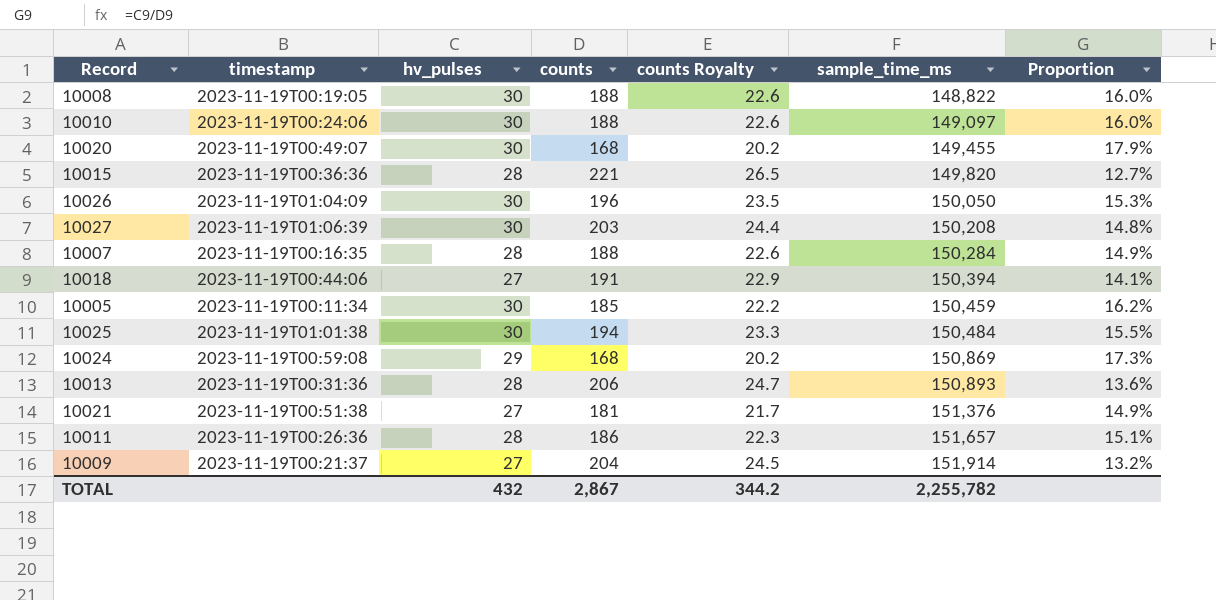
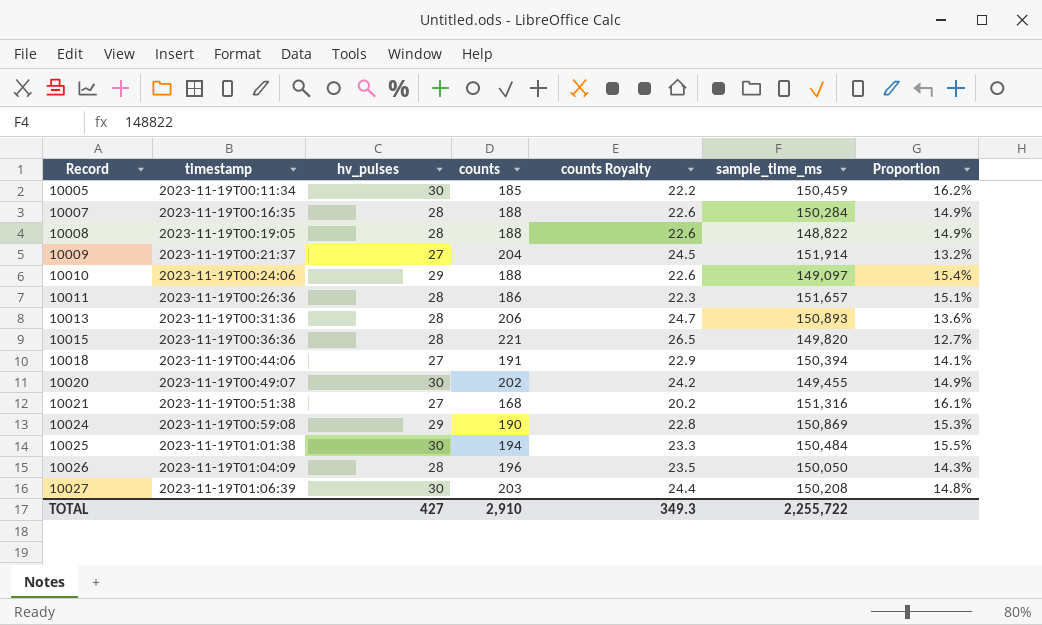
row order: sample_time_ms ascending -> Record ascending
10008 | hv_pulses: 30 -> 28
10008 | Proportion: 16.0% -> 14.9%
10010 | hv_pulses: 30 -> 29
10010 | Proportion: 16.0% -> 15.4%
10020 | counts: 168 -> 202
10020 | counts Royalty: 20.2 -> 24.2
10020 | Proportion: 17.9% -> 14.9%
10021 | counts: 181 -> 168
10021 | counts Royalty: 21.7 -> 20.2
10021 | sample_time_ms: 151,376 -> 151,316
10021 | Proportion: 14.9% -> 16.1%
10024 | counts: 168 -> 190
10024 | counts Royalty: 20.2 -> 22.8
10024 | Proportion: 17.3% -> 15.3%
10026 | hv_pulses: 30 -> 28
10026 | Proportion: 15.3% -> 14.3%
TOTAL | hv_pulses: 432 -> 427
TOTAL | counts: 2,867 -> 2,910
TOTAL | counts Royalty: 344.2 -> 349.3
TOTAL | sample_time_ms: 2,255,782 -> 2,255,722

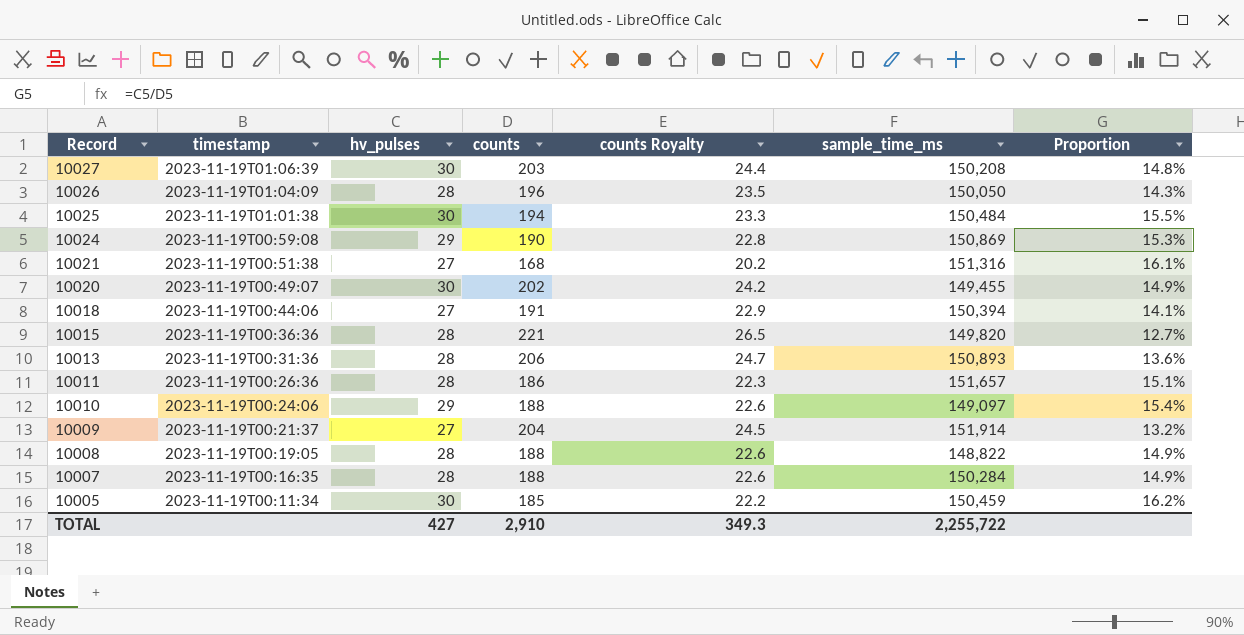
row order: Record ascending -> Record descending

